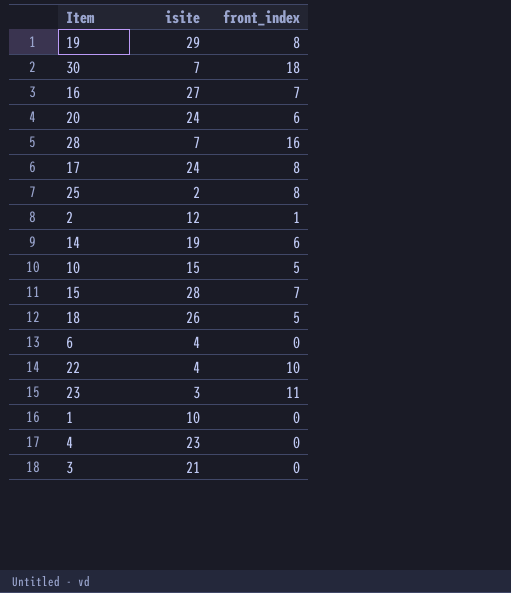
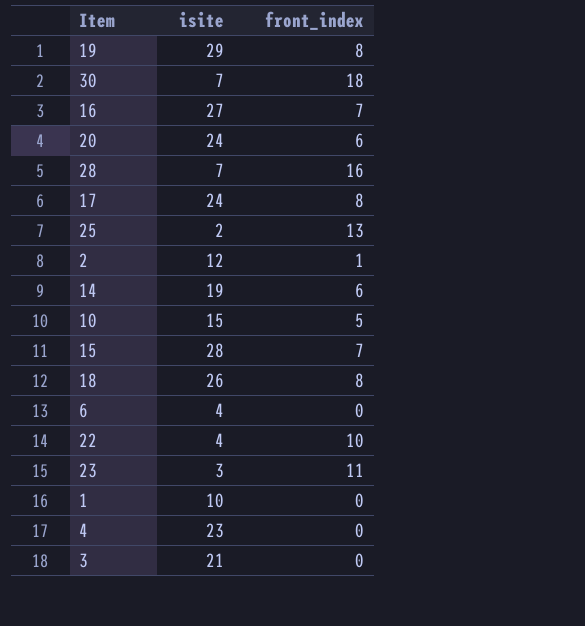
25 | front_index: 8 -> 13
18 | front_index: 5 -> 8

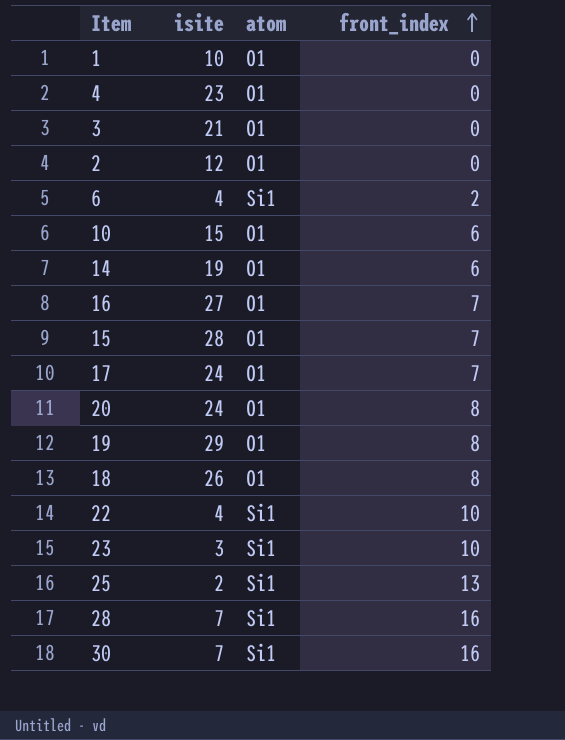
row order: none -> front_index ascending
column atom | position: none -> 3
2 | front_index: 1 -> 0
6 | front_index: 0 -> 2
10 | front_index: 5 -> 6
17 | front_index: 8 -> 7
20 | front_index: 6 -> 8
23 | front_index: 11 -> 10
30 | front_index: 18 -> 16

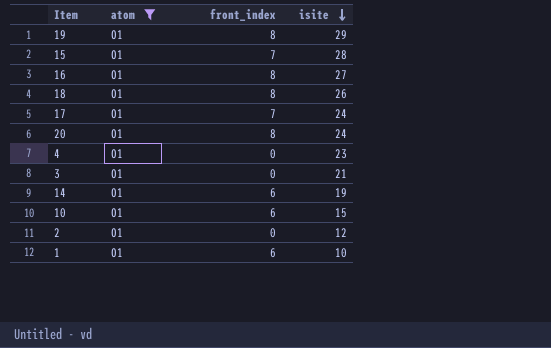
filter: none -> atom = O1
row order: front_index ascending -> isite descending
column isite | position: 2 -> 4
16 | front_index: 7 -> 8
1 | front_index: 0 -> 6

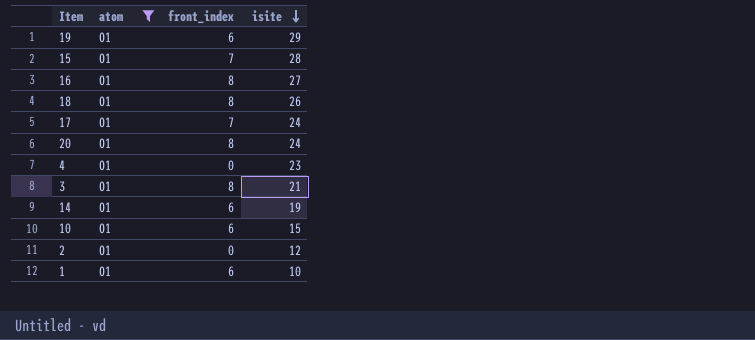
19 | front_index: 8 -> 6
3 | front_index: 0 -> 8

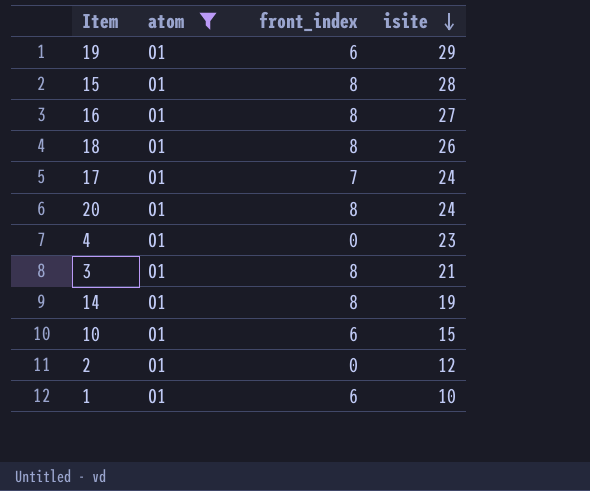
15 | front_index: 7 -> 8
14 | front_index: 6 -> 8

